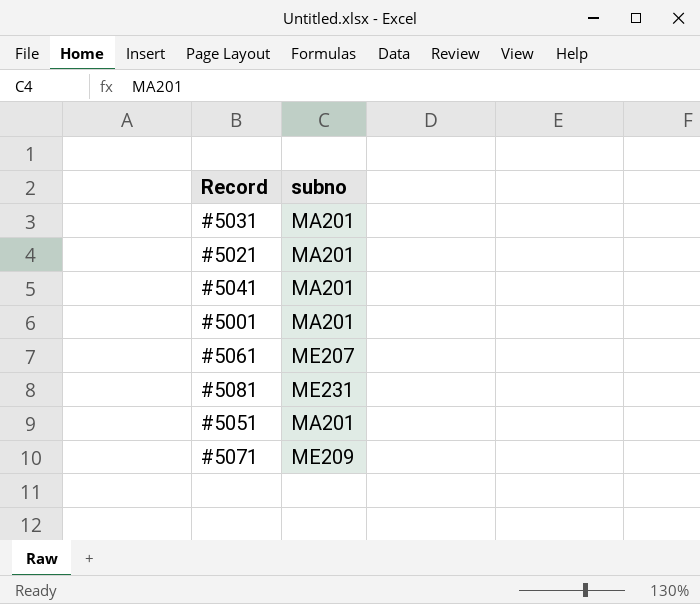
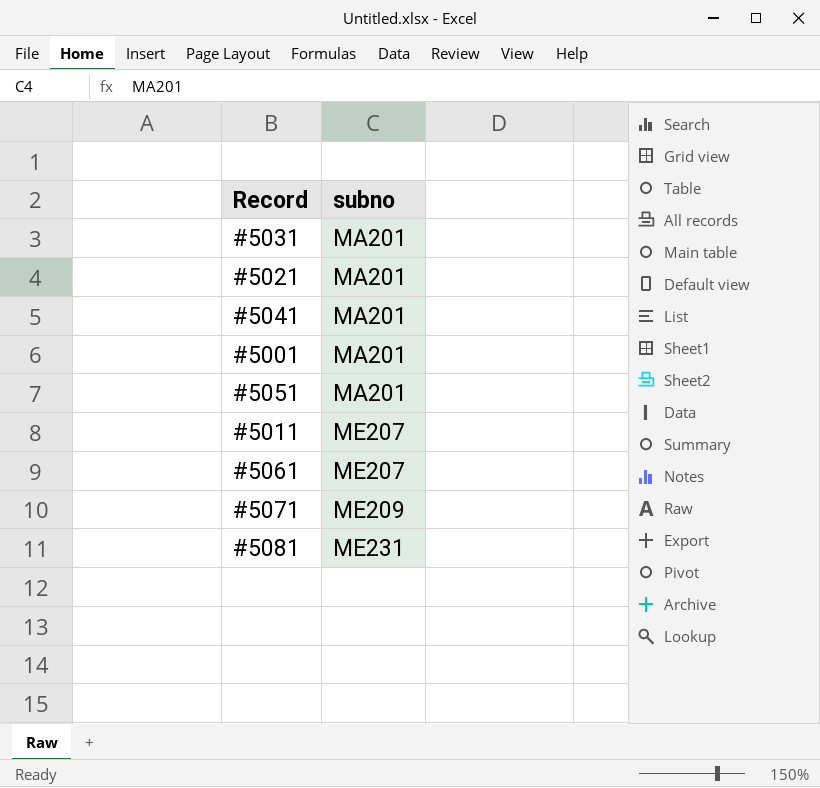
row order: none -> subno ascending
row #5011: none -> ME207

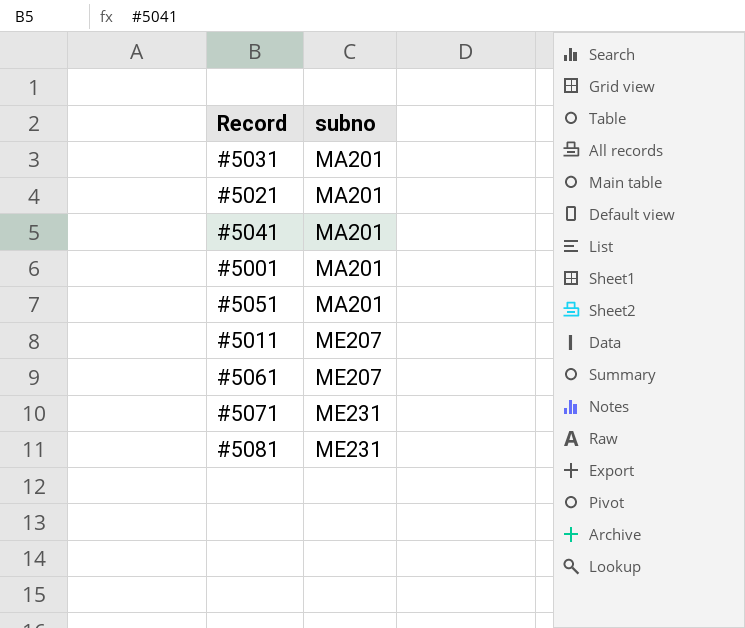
#5071 | subno: ME209 -> ME231

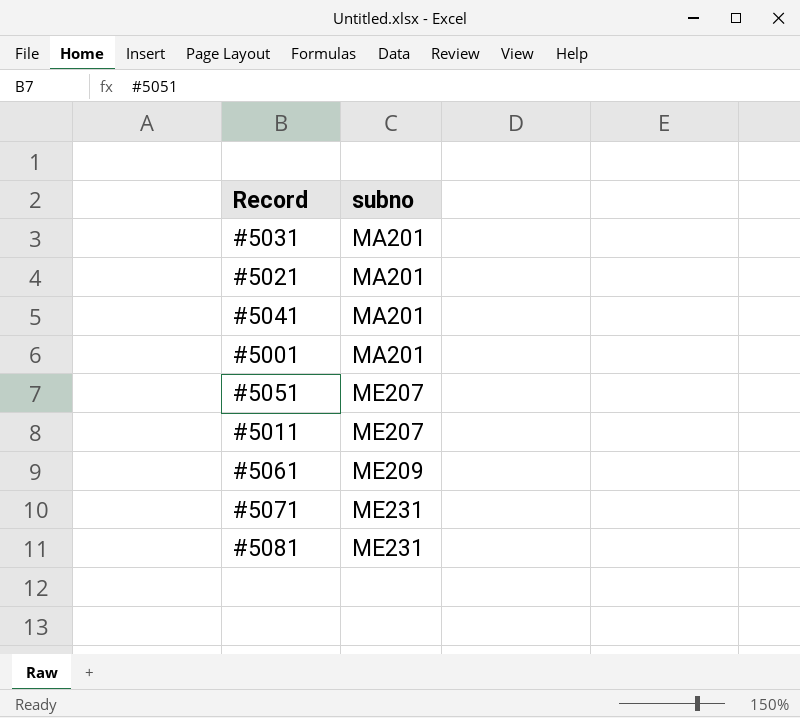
#5051 | subno: MA201 -> ME207
#5061 | subno: ME207 -> ME209

